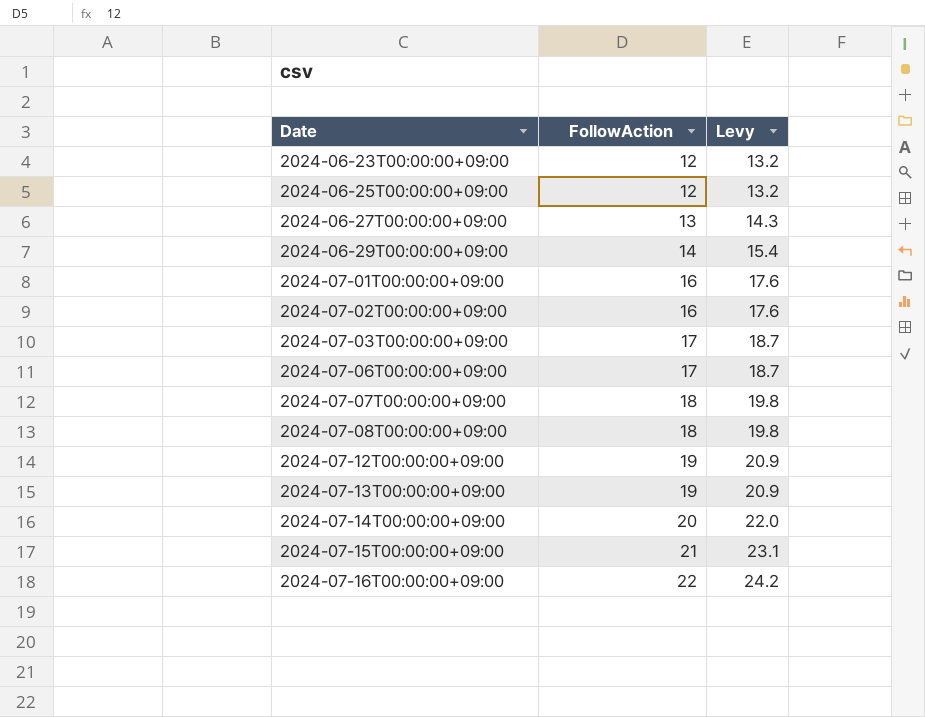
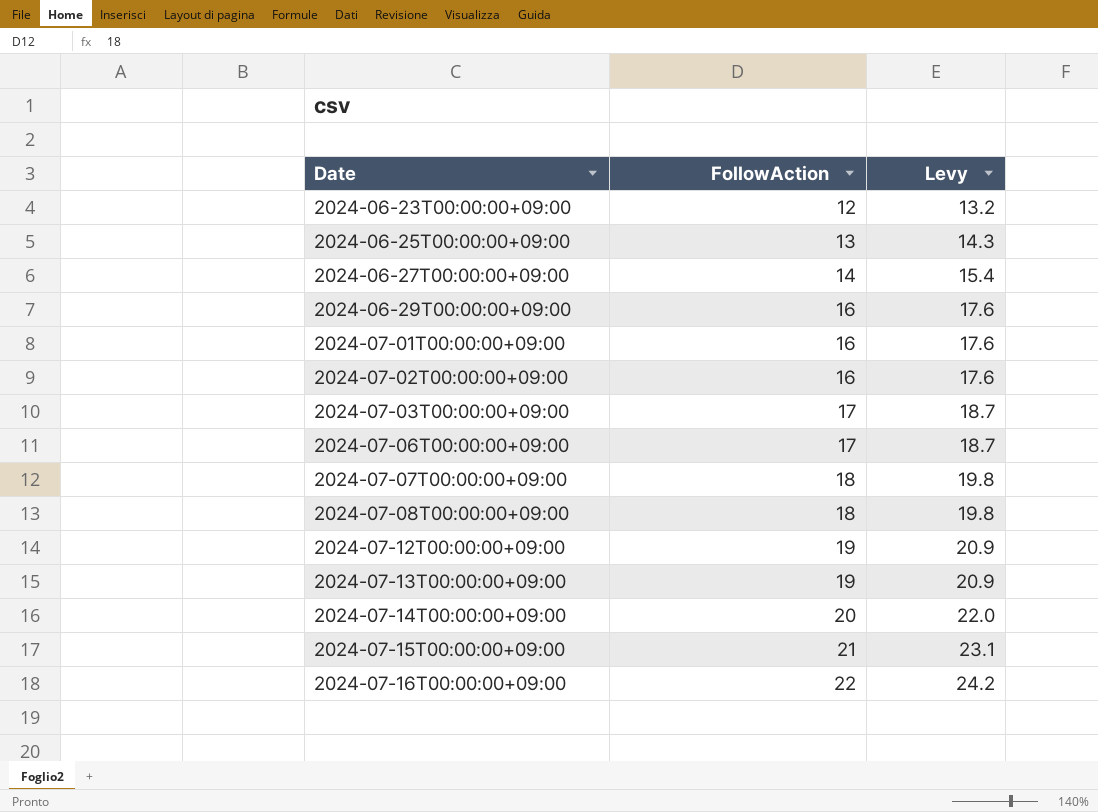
2024-06-25T00:00:00+09:00 | FollowAction: 12 -> 13
2024-06-25T00:00:00+09:00 | Levy: 13.2 -> 14.3
2024-06-27T00:00:00+09:00 | FollowAction: 13 -> 14
2024-06-27T00:00:00+09:00 | Levy: 14.3 -> 15.4
2024-06-29T00:00:00+09:00 | FollowAction: 14 -> 16
2024-06-29T00:00:00+09:00 | Levy: 15.4 -> 17.6

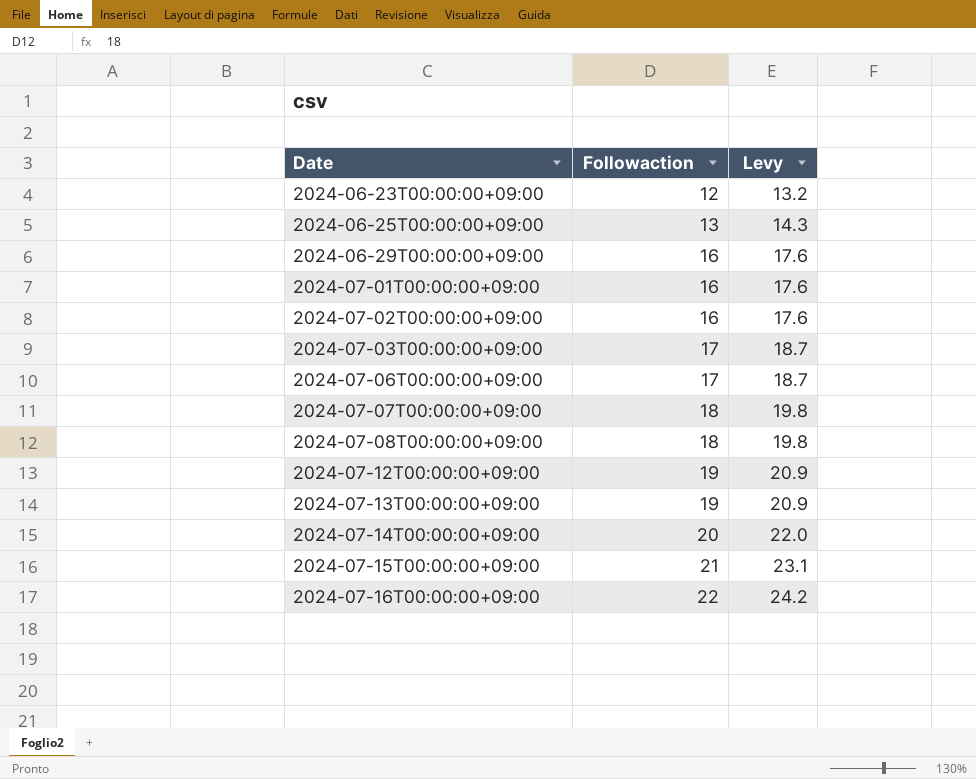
column name: FollowAction -> Followaction
row 2024-06-27T00:00:00+09:00: 14 | 15.4 -> none

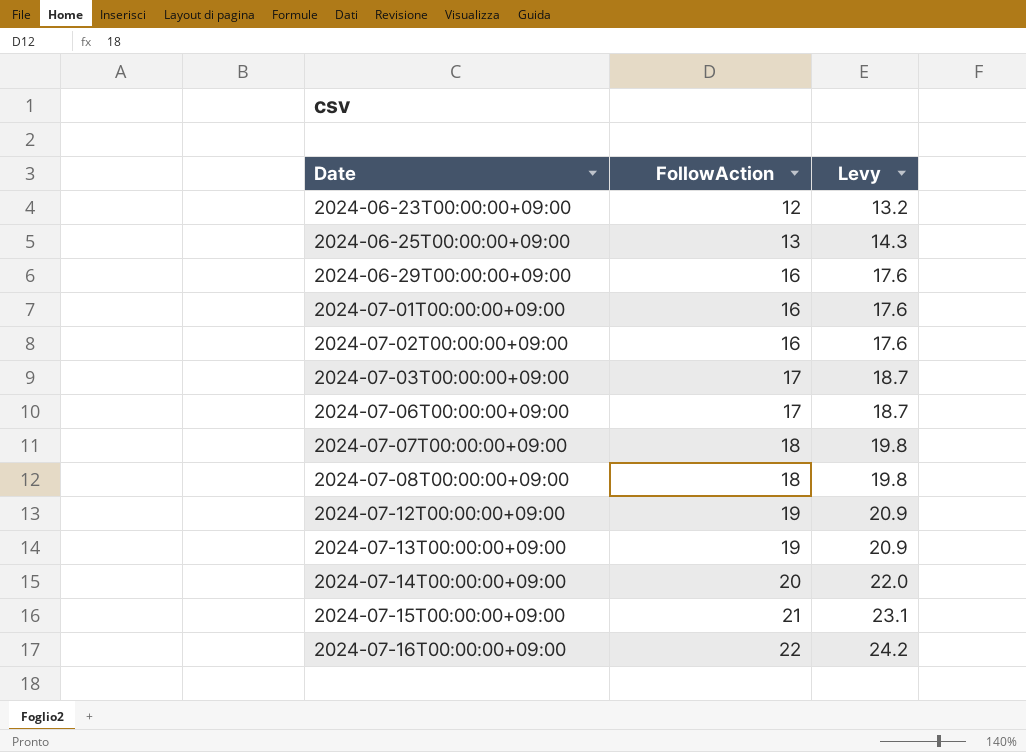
column name: Followaction -> FollowAction

